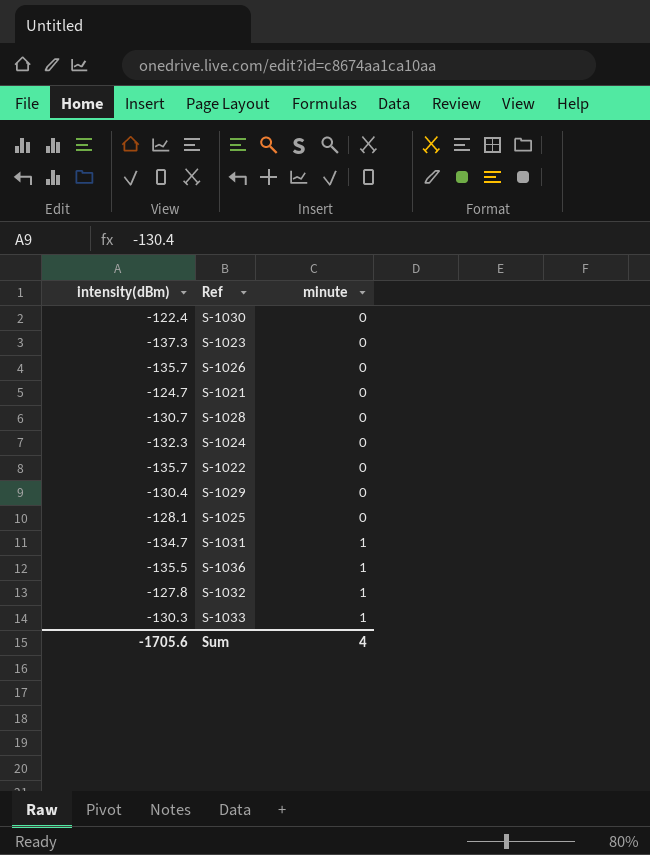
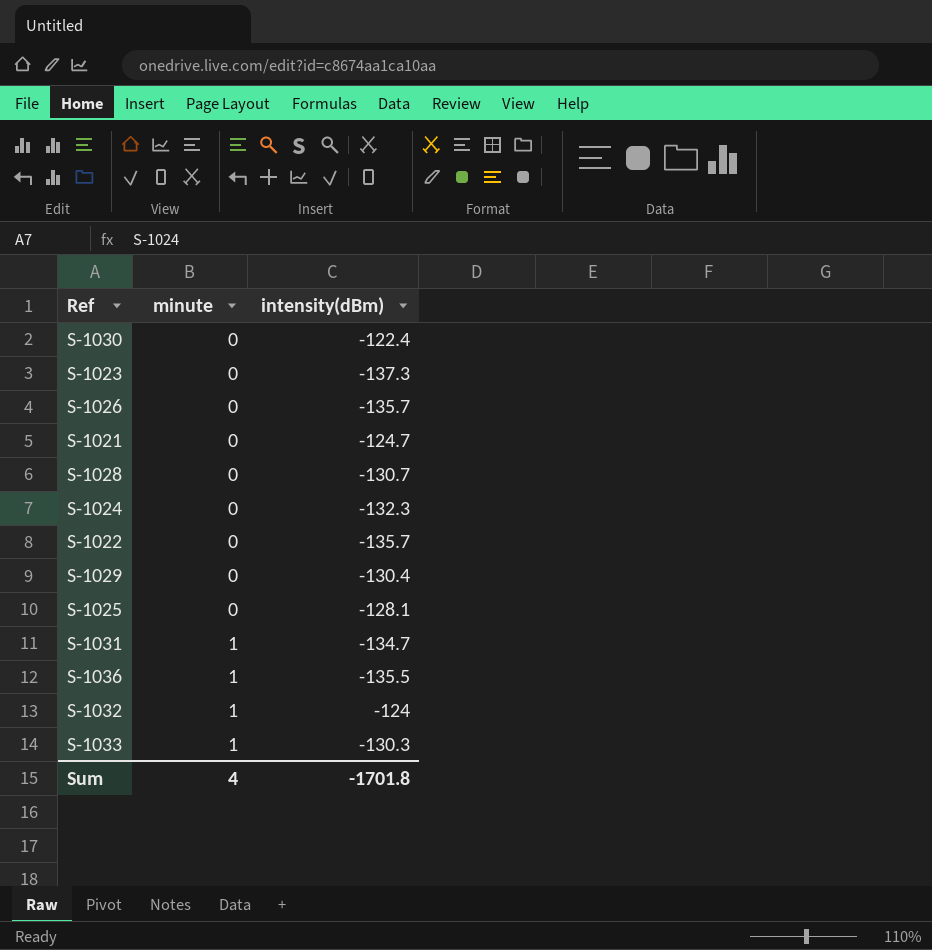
column intensity(dBm) | position: 1 -> 3
S-1032 | intensity(dBm): -127.8 -> -124
Sum | intensity(dBm): -1705.6 -> -1701.8

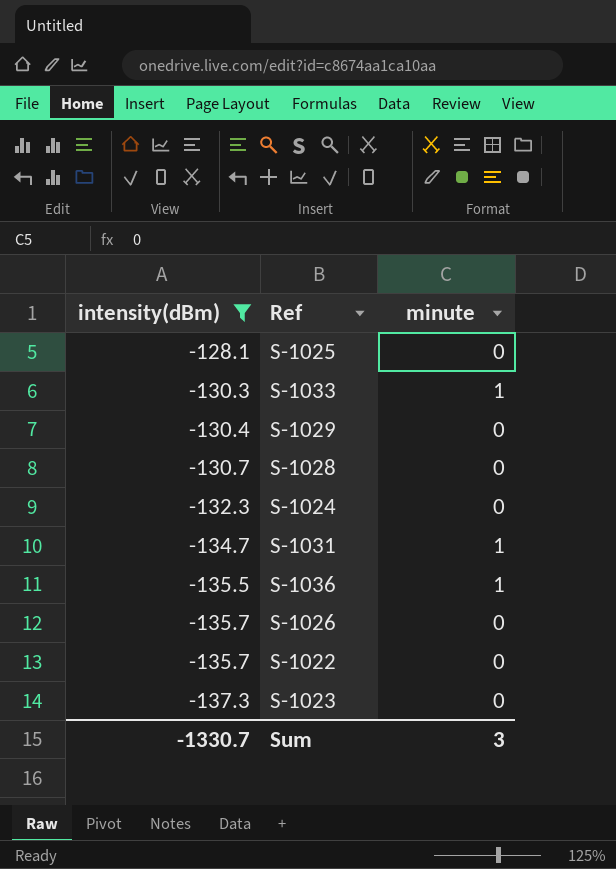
filter: none -> intensity(dBm) <= -128.1
row order: minute ascending -> intensity(dBm) descending
column intensity(dBm) | position: 3 -> 1
Sum | intensity(dBm): -1701.8 -> -1330.7
Sum | minute: 4 -> 3

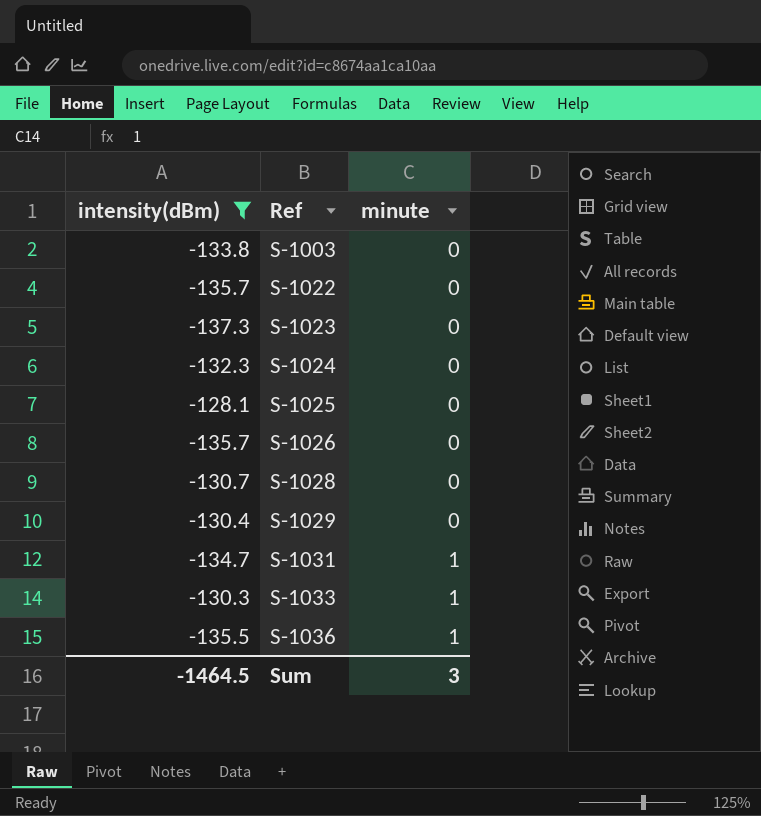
row order: intensity(dBm) descending -> Ref ascending
row S-1003: none -> -133.8 | 0
Sum | intensity(dBm): -1330.7 -> -1464.5

